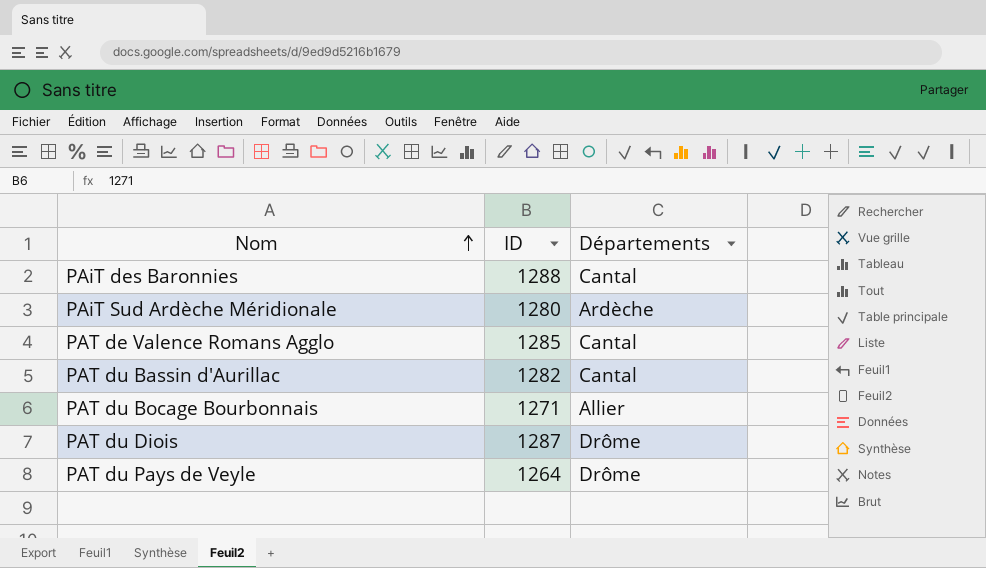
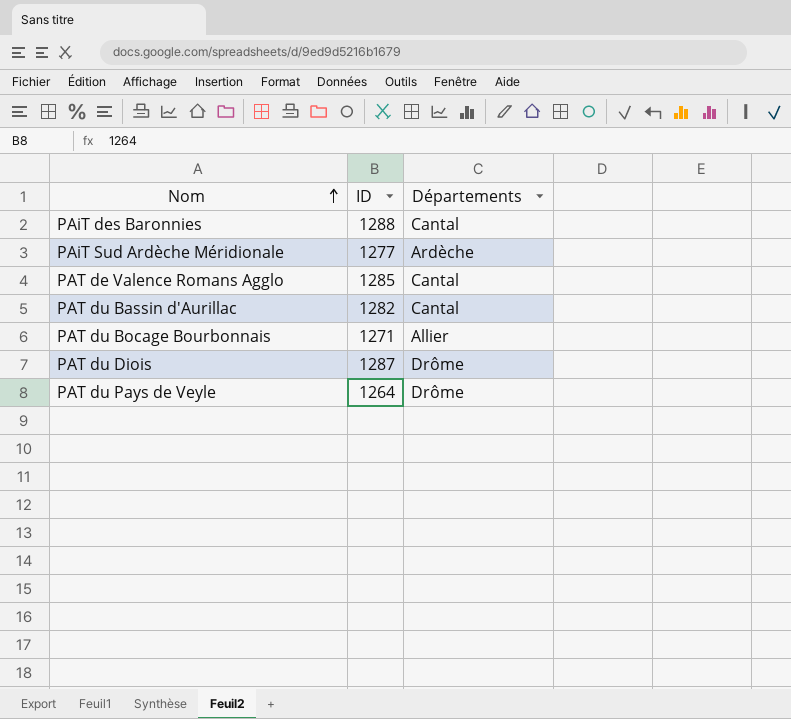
PAiT Sud Ardèche Méridionale | ID: 1280 -> 1277

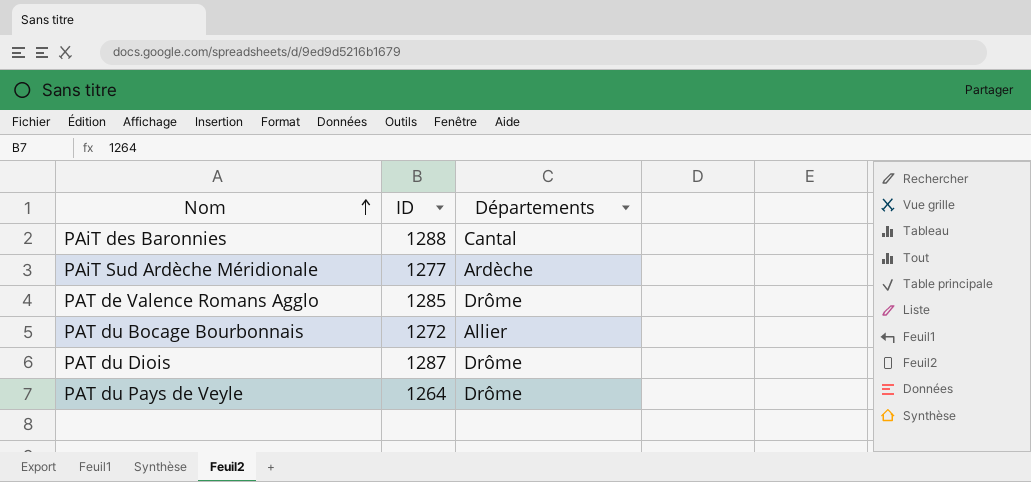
row PAT du Bassin d'Aurillac: 1282 | Cantal -> none
PAT de Valence Romans Agglo | Départements: Cantal -> Drôme
PAT du Bocage Bourbonnais | ID: 1271 -> 1272

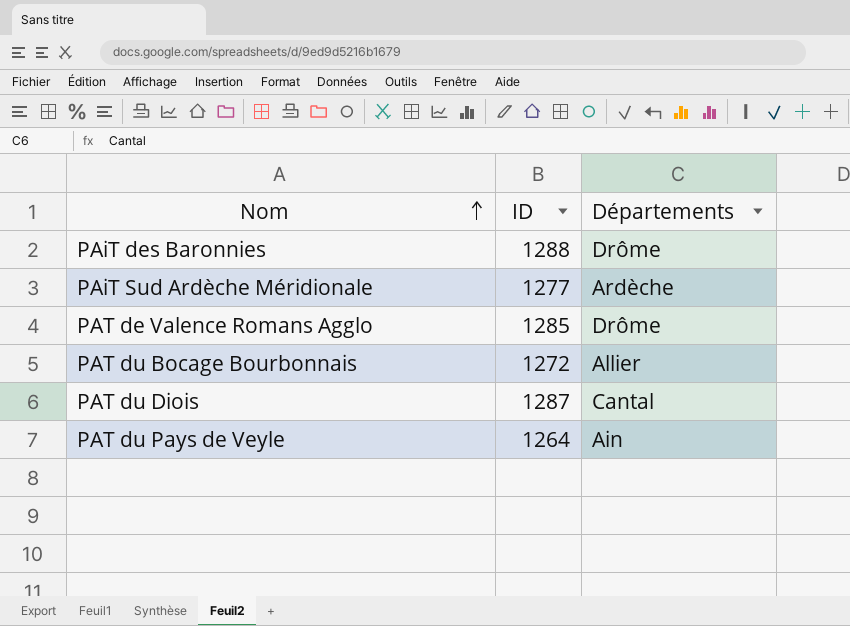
PAiT des Baronnies | Départements: Cantal -> Drôme
PAT du Diois | Départements: Drôme -> Cantal
PAT du Pays de Veyle | Départements: Drôme -> Ain

